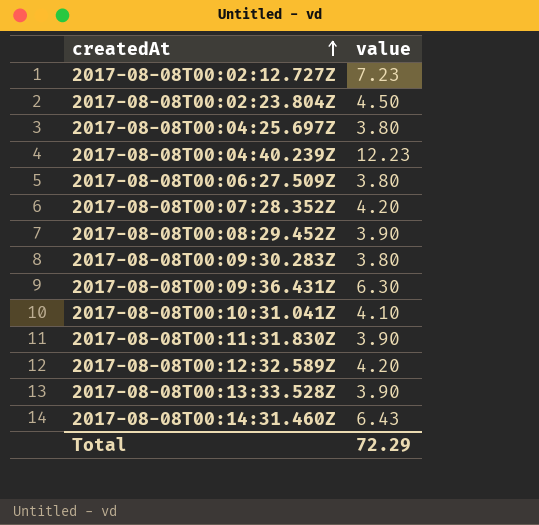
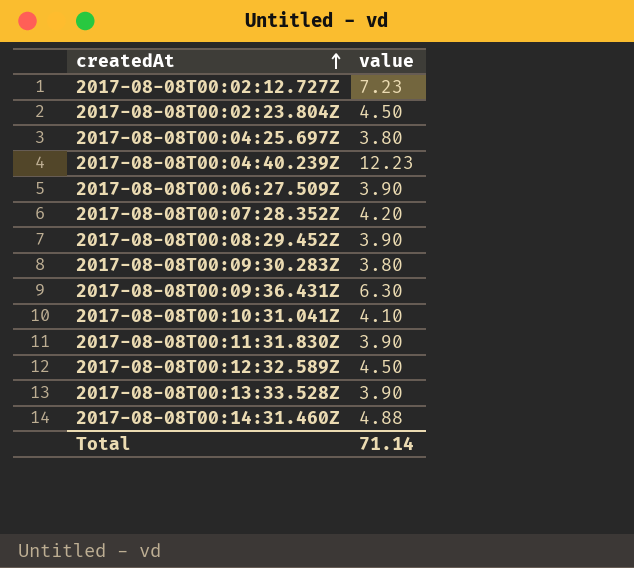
2017-08-08T00:06:27.509Z | value: 3.80 -> 3.90
2017-08-08T00:12:32.589Z | value: 4.20 -> 4.50
2017-08-08T00:14:31.460Z | value: 6.43 -> 4.88
Total | value: 72.29 -> 71.14

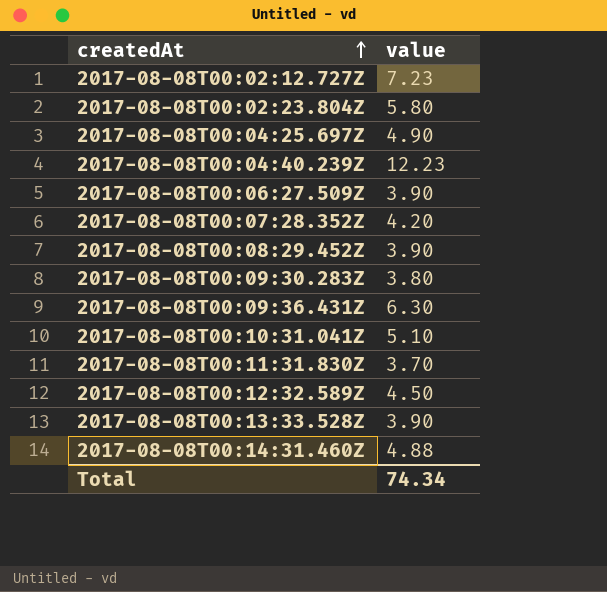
2017-08-08T00:02:23.804Z | value: 4.50 -> 5.80
2017-08-08T00:04:25.697Z | value: 3.80 -> 4.90
2017-08-08T00:10:31.041Z | value: 4.10 -> 5.10
2017-08-08T00:11:31.830Z | value: 3.90 -> 3.70
Total | value: 71.14 -> 74.34

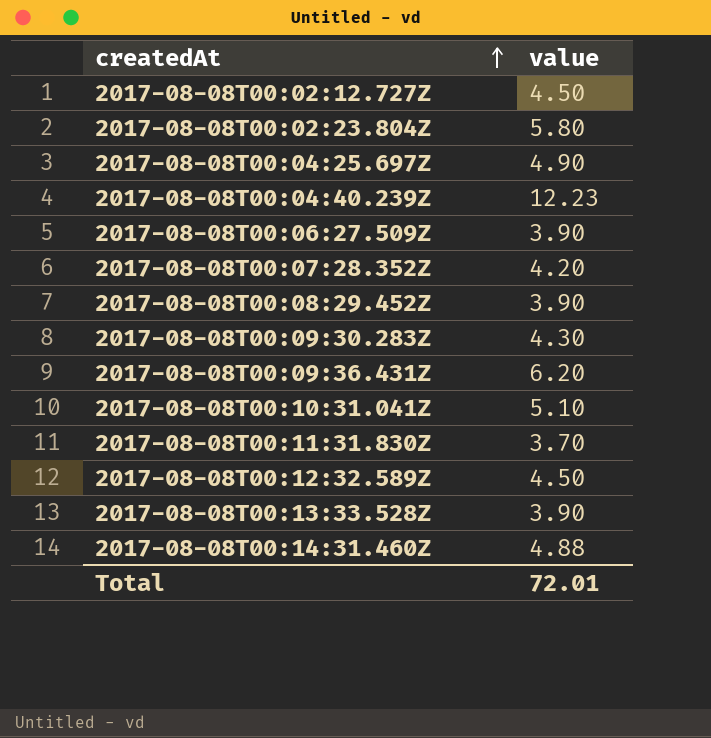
2017-08-08T00:02:12.727Z | value: 7.23 -> 4.50
2017-08-08T00:09:30.283Z | value: 3.80 -> 4.30
2017-08-08T00:09:36.431Z | value: 6.30 -> 6.20
Total | value: 74.34 -> 72.01

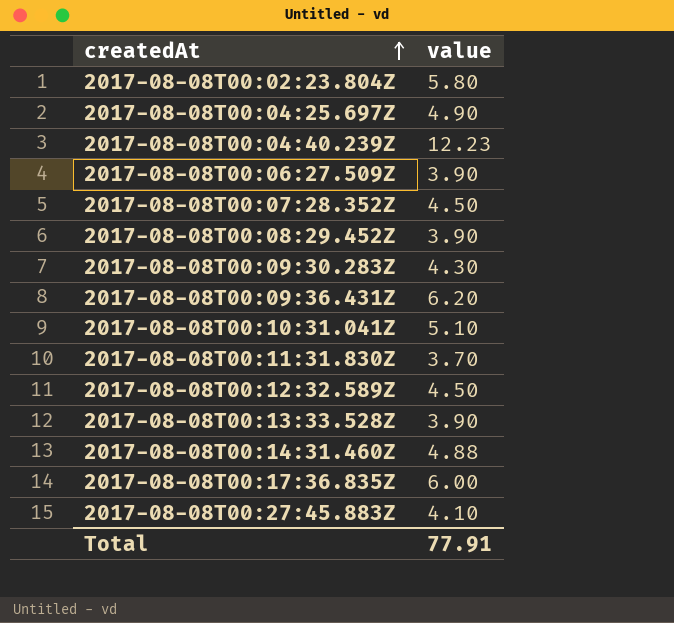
row 2017-08-08T00:02:12.727Z: 4.50 -> none
2017-08-08T00:07:28.352Z | value: 4.20 -> 4.50
row 2017-08-08T00:17:36.835Z: none -> 6.00
row 2017-08-08T00:27:45.883Z: none -> 4.10
Total | value: 72.01 -> 77.91

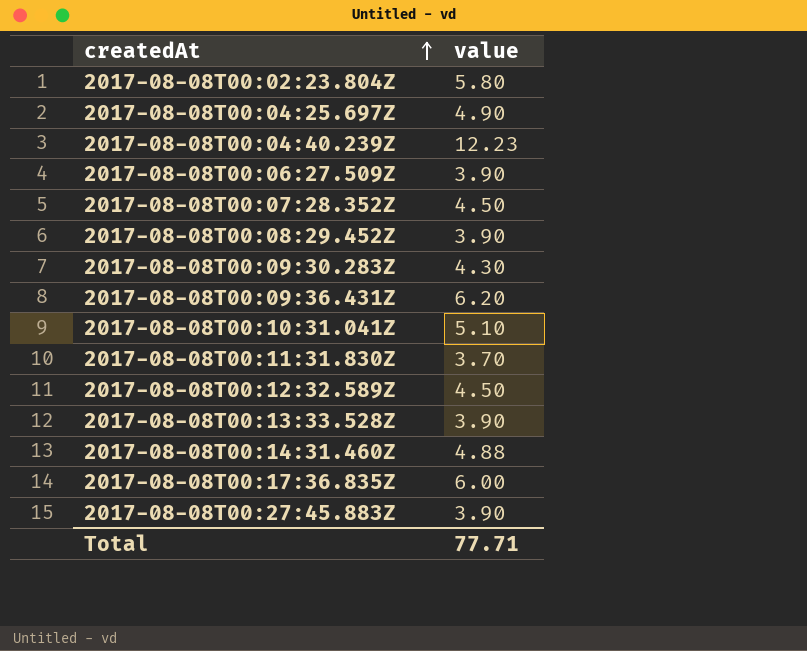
2017-08-08T00:27:45.883Z | value: 4.10 -> 3.90
Total | value: 77.91 -> 77.71

